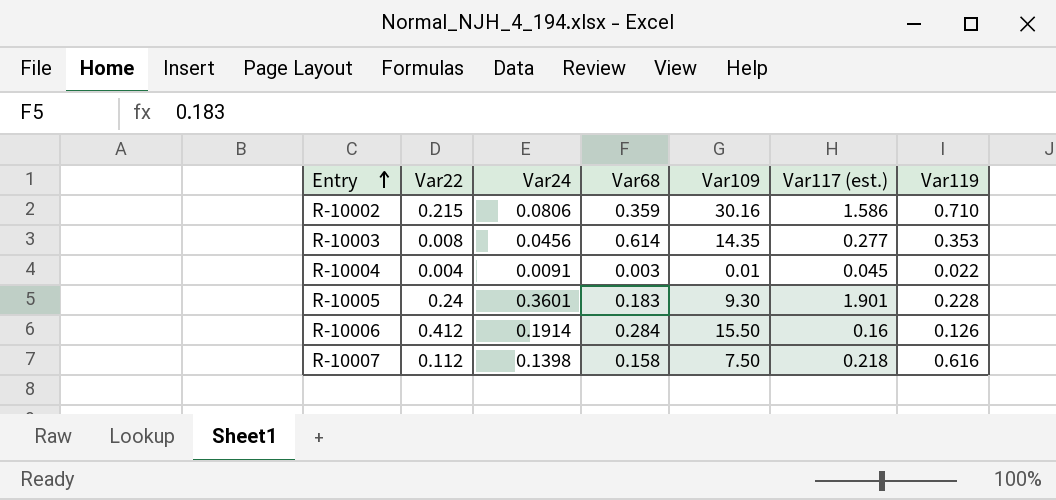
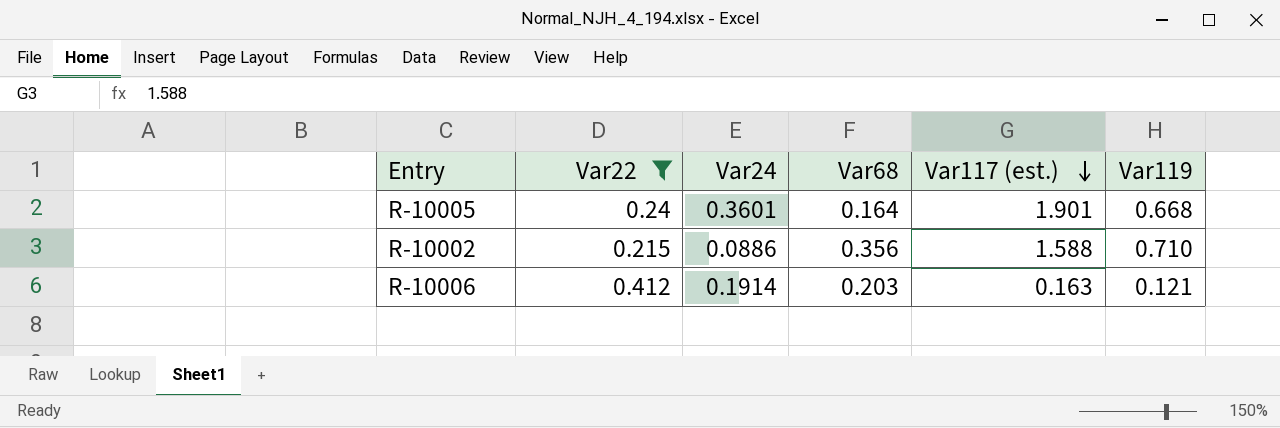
filter: none -> Var22 >= 0.215
row order: Entry ascending -> Var117 (est.) descending
column Var109 | position: 5 -> none
R-10005 | Var68: 0.183 -> 0.164
R-10005 | Var119: 0.228 -> 0.668
R-10002 | Var24: 0.0806 -> 0.0886
R-10002 | Var68: 0.359 -> 0.356
R-10002 | Var117 (est.): 1.586 -> 1.588
R-10006 | Var68: 0.284 -> 0.203
R-10006 | Var117 (est.): 0.16 -> 0.163
R-10006 | Var119: 0.126 -> 0.121

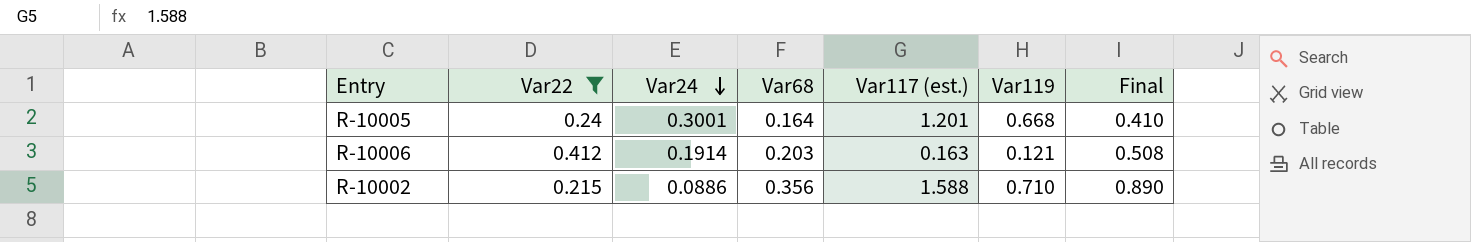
row order: Var117 (est.) descending -> Var24 descending
column Final | formula: none -> [Var68] * 2.5
R-10005 | Var24: 0.3601 -> 0.3001
R-10005 | Var117 (est.): 1.901 -> 1.201

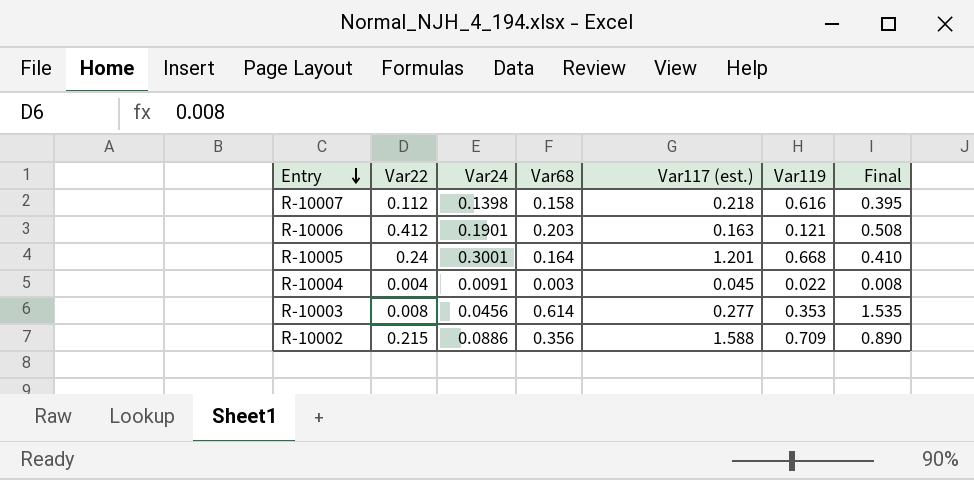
filter: Var22 >= 0.215 -> none
row order: Var24 descending -> Entry descending
R-10006 | Var24: 0.1914 -> 0.1901
R-10002 | Var119: 0.710 -> 0.709

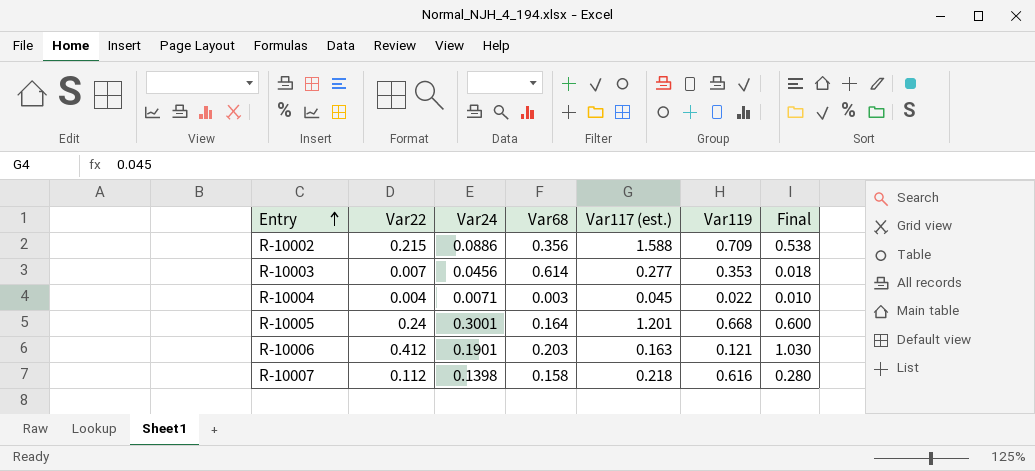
row order: Entry descending -> Entry ascending
column Final | formula: [Var68] * 2.5 -> [Var22] * 2.5
R-10003 | Var22: 0.008 -> 0.007
R-10004 | Var24: 0.0091 -> 0.0071

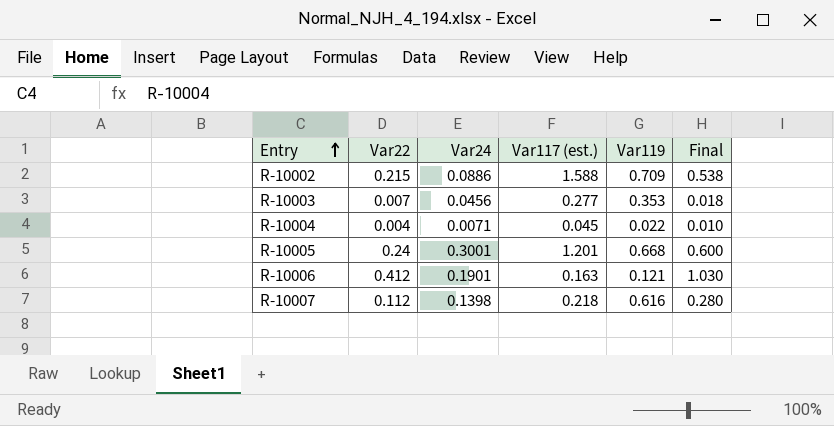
column Var68 | position: 4 -> none

